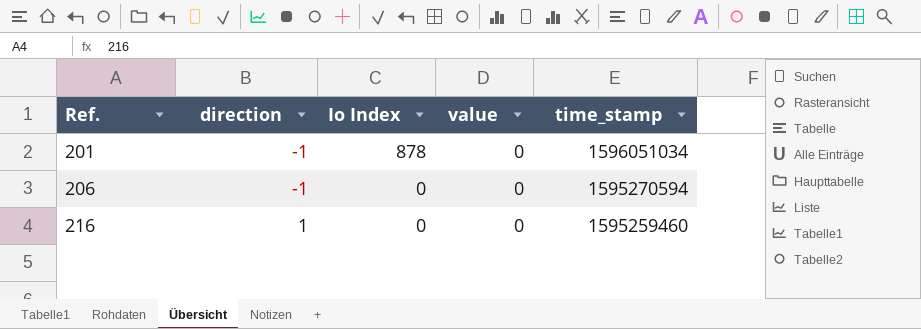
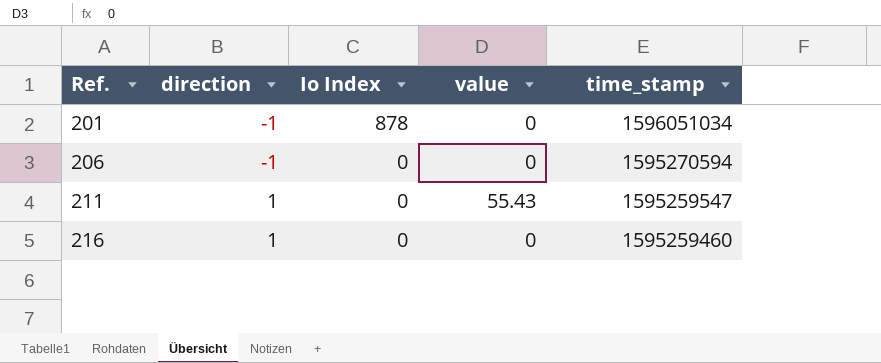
row 211: none -> 1 | 0 | 55.43 | 1595259547

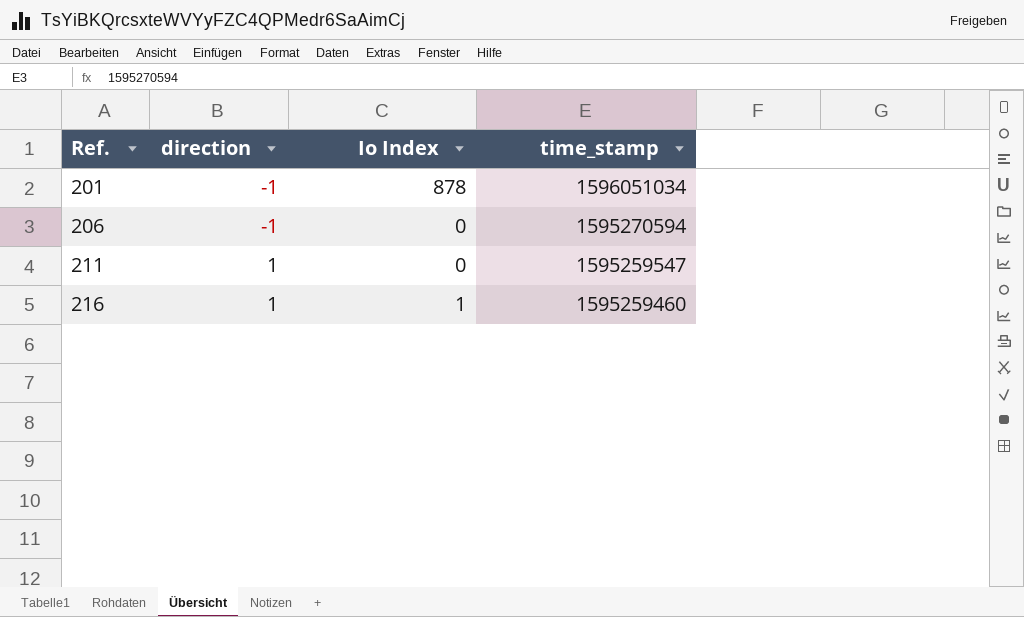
column value | position: 4 -> none
216 | Io Index: 0 -> 1

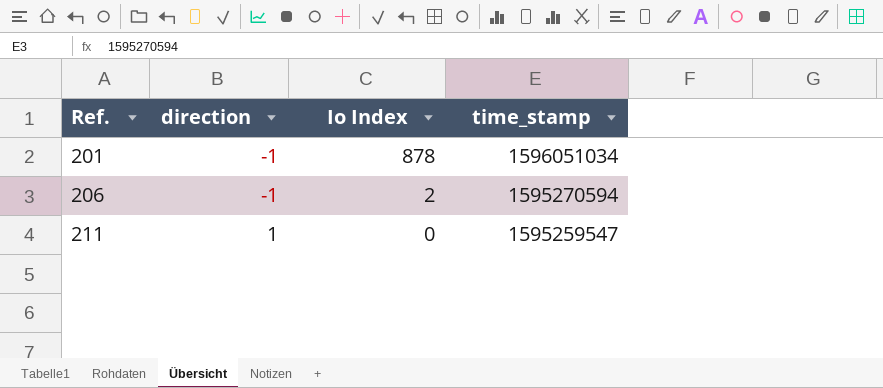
row 216: 1 | 1 | 1595259460 -> none
206 | Io Index: 0 -> 2

